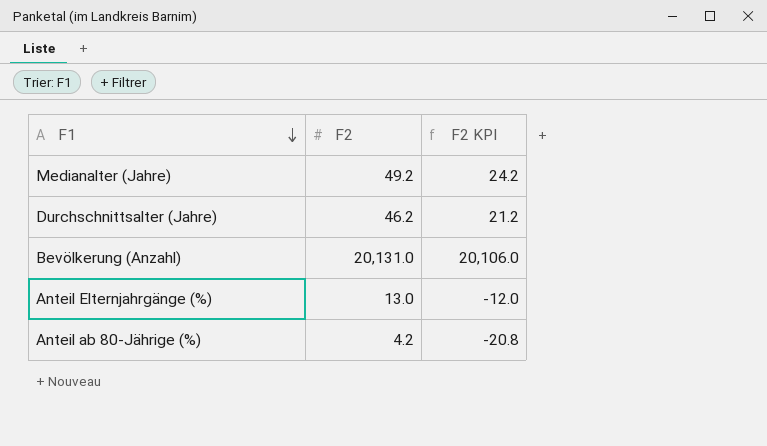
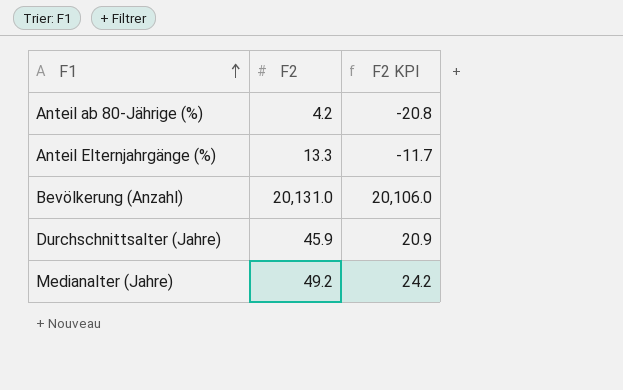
row order: F1 descending -> F1 ascending
Anteil Elternjahrgänge (%) | F2: 13.0 -> 13.3
Anteil Elternjahrgänge (%) | F2 KPI: -12.0 -> -11.7
Durchschnittsalter (Jahre) | F2: 46.2 -> 45.9
Durchschnittsalter (Jahre) | F2 KPI: 21.2 -> 20.9

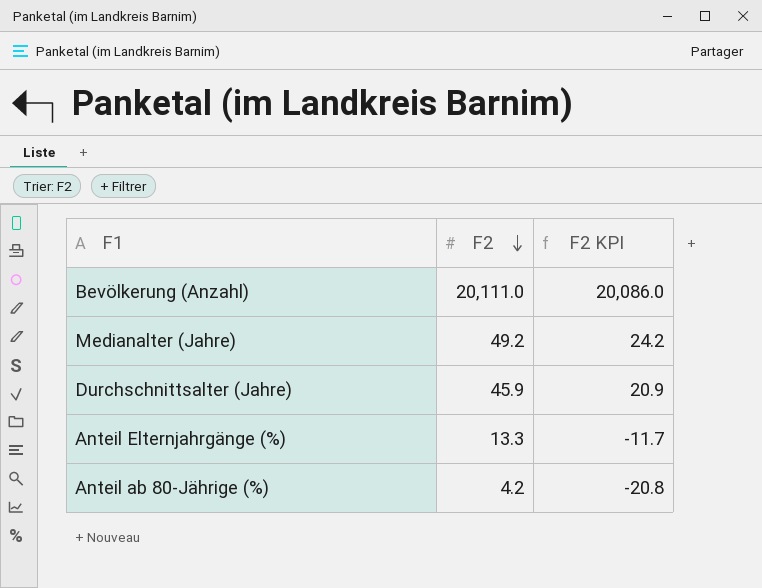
row order: F1 ascending -> F2 descending
Bevölkerung (Anzahl) | F2: 20,131.0 -> 20,111.0
Bevölkerung (Anzahl) | F2 KPI: 20,106.0 -> 20,086.0

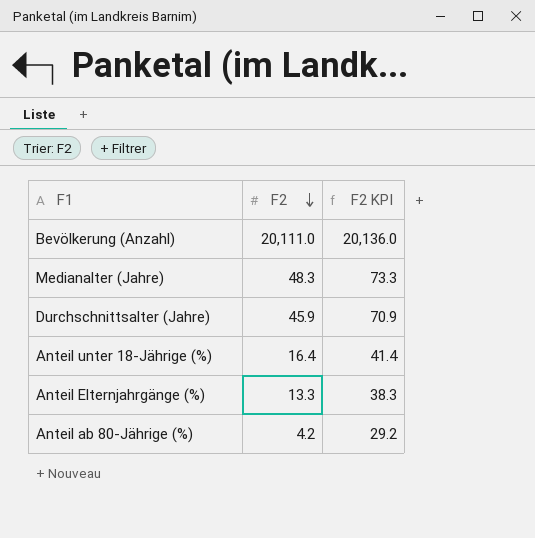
column F2 KPI | formula: [F2] - 25 -> [F2] + 25
Medianalter (Jahre) | F2: 49.2 -> 48.3
row Anteil unter 18-Jährige (%): none -> 16.4 | 41.4

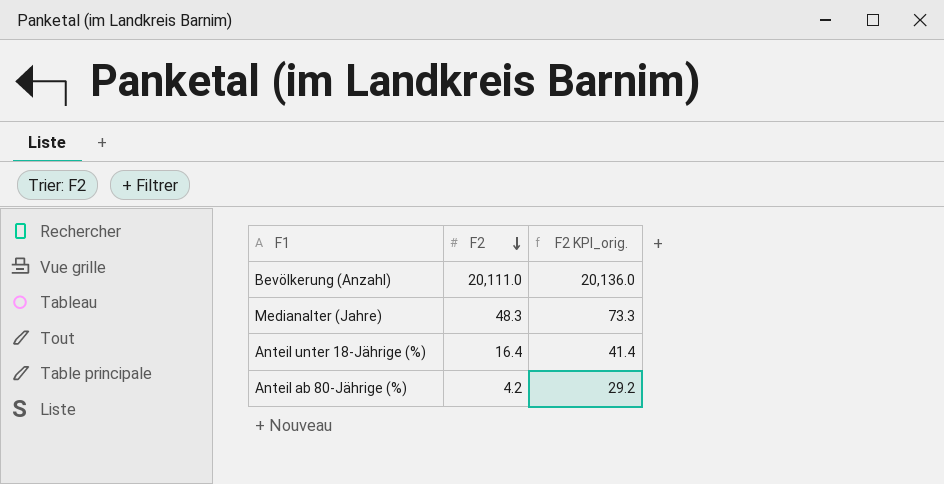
column name: F2 KPI -> F2 KPI_orig.
row Durchschnittsalter (Jahre): 45.9 | 70.9 -> none
row Anteil Elternjahrgänge (%): 13.3 | 38.3 -> none

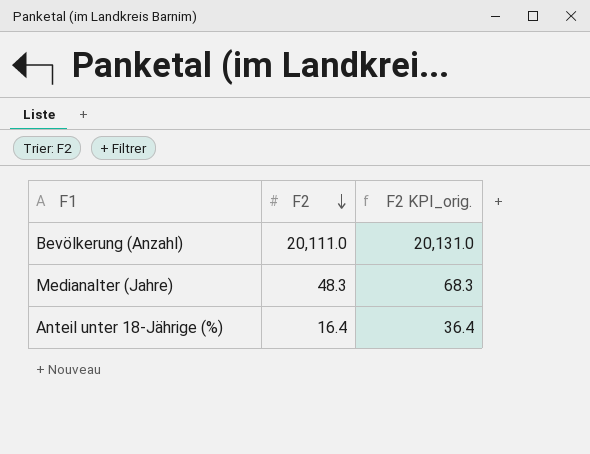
column F2 KPI_orig. | formula: [F2] + 25 -> [F2] + 20
row Anteil ab 80-Jährige (%): 4.2 | 29.2 -> none

